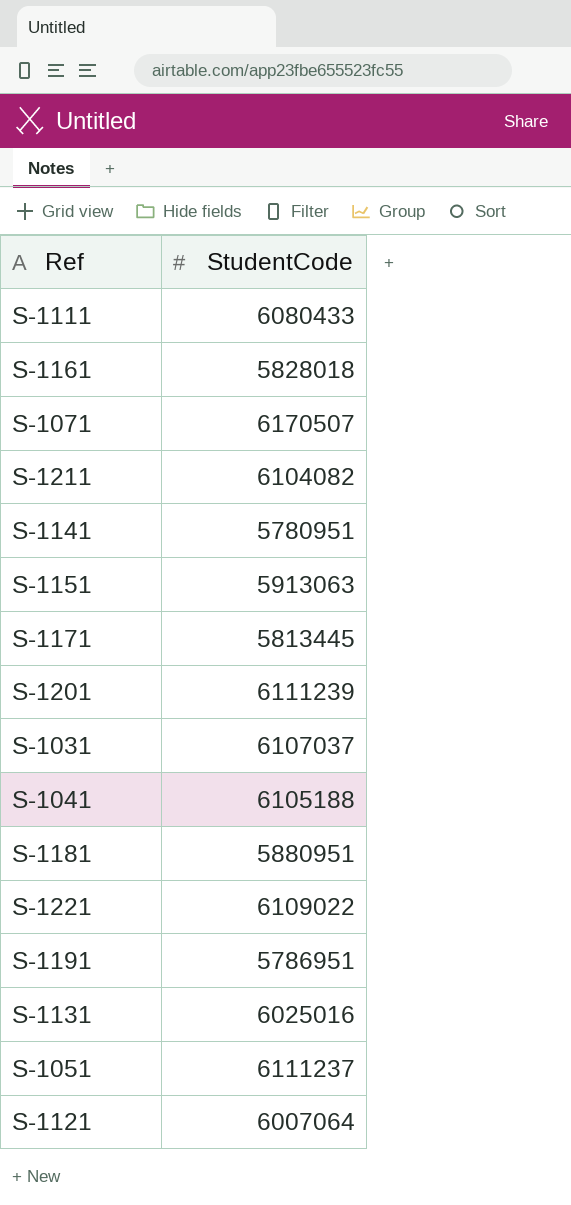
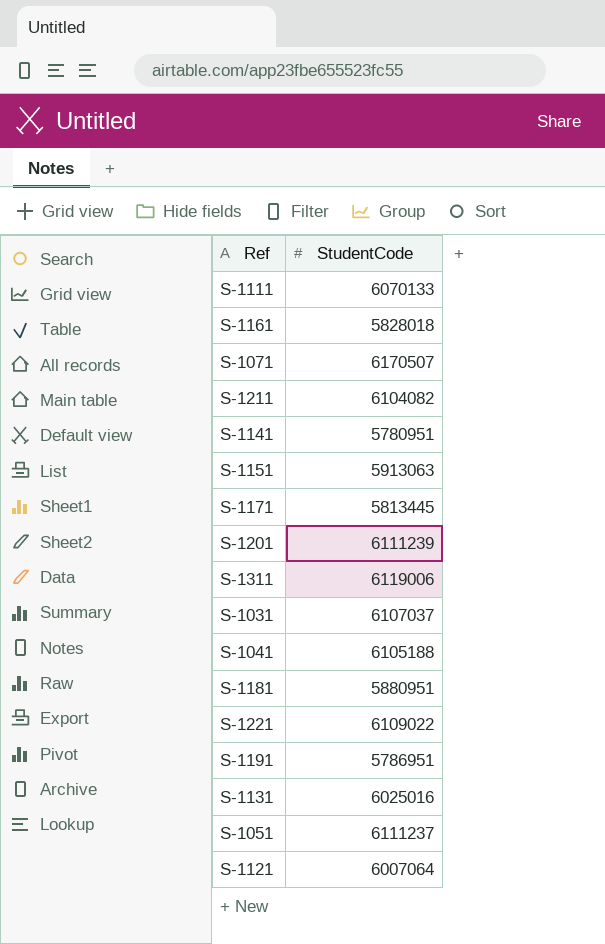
S-1111 | StudentCode: 6080433 -> 6070133
row S-1311: none -> 6119006

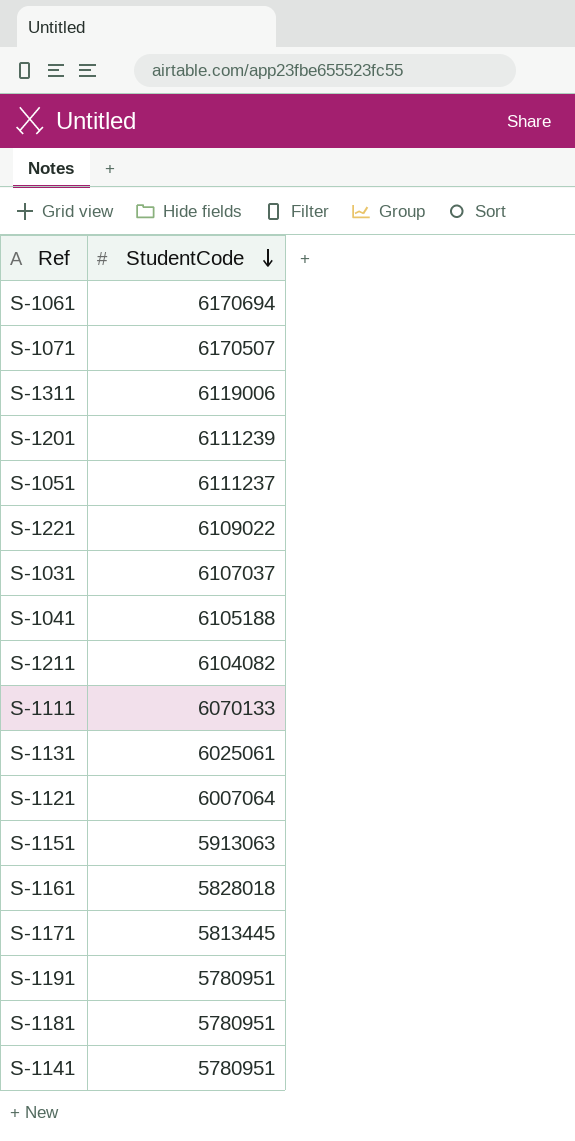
row order: none -> StudentCode descending
row S-1061: none -> 6170694
S-1131 | StudentCode: 6025016 -> 6025061
S-1191 | StudentCode: 5786951 -> 5780951
S-1181 | StudentCode: 5880951 -> 5780951

